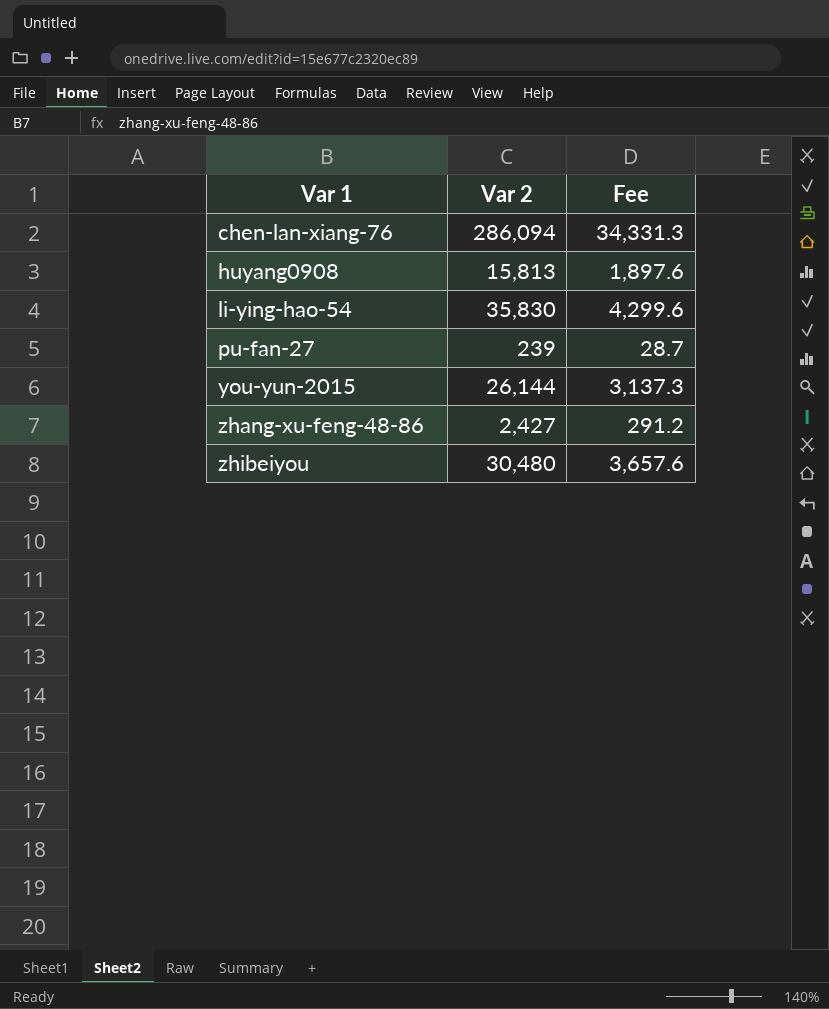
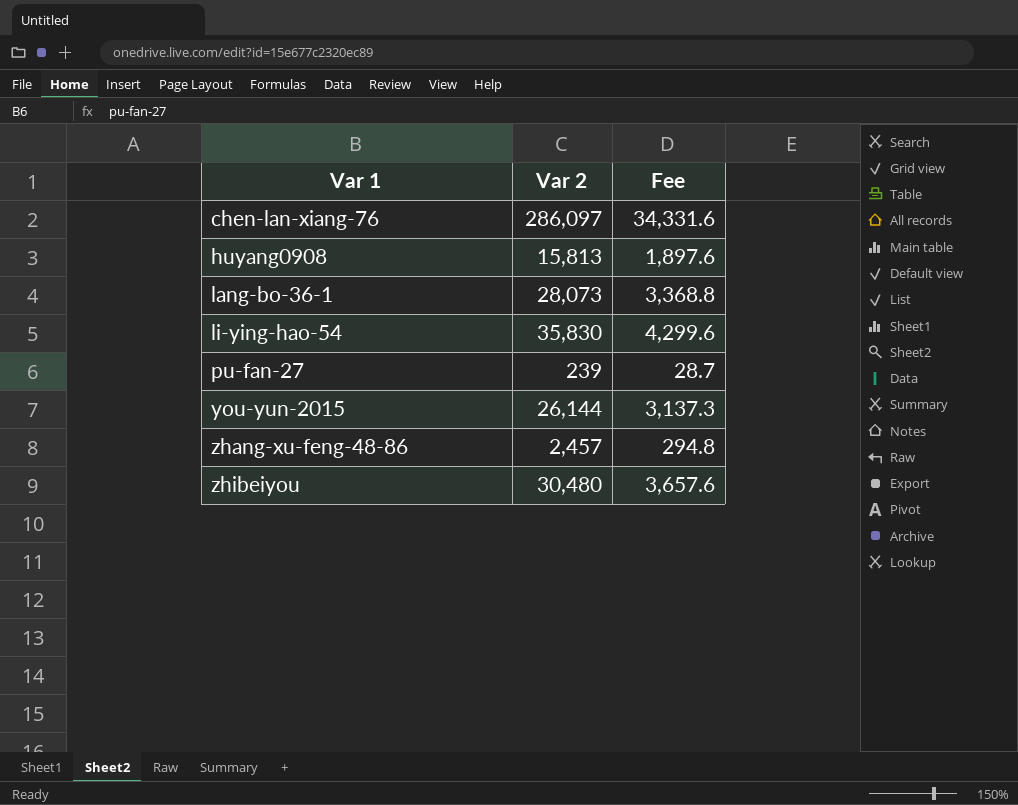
chen-lan-xiang-76 | Var 2: 286,094 -> 286,097
chen-lan-xiang-76 | Fee: 34,331.3 -> 34,331.6
row lang-bo-36-1: none -> 28,073 | 3,368.8
zhang-xu-feng-48-86 | Var 2: 2,427 -> 2,457
zhang-xu-feng-48-86 | Fee: 291.2 -> 294.8

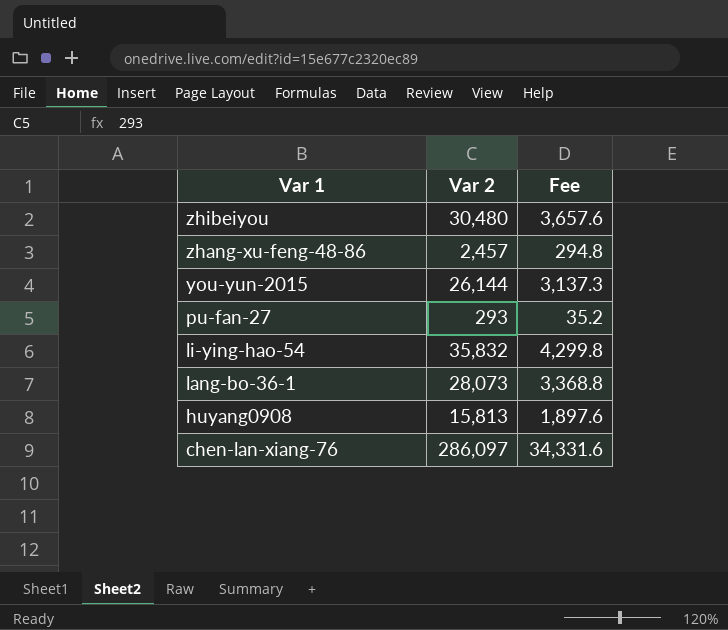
row order: Var 1 ascending -> Var 1 descending
pu-fan-27 | Var 2: 239 -> 293
pu-fan-27 | Fee: 28.7 -> 35.2
li-ying-hao-54 | Var 2: 35,830 -> 35,832
li-ying-hao-54 | Fee: 4,299.6 -> 4,299.8

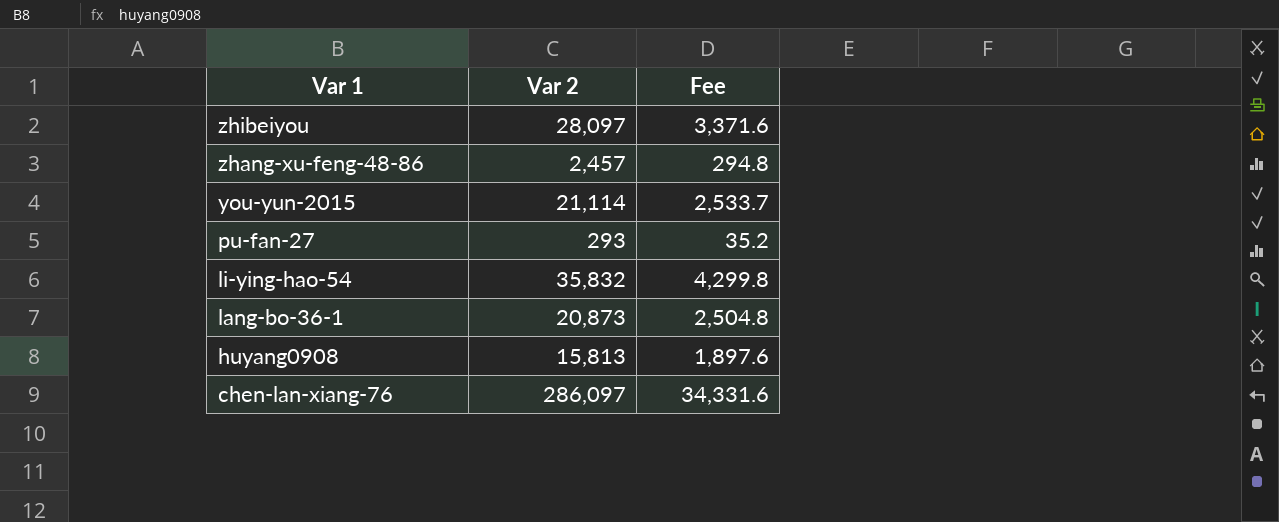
zhibeiyou | Var 2: 30,480 -> 28,097
zhibeiyou | Fee: 3,657.6 -> 3,371.6
you-yun-2015 | Var 2: 26,144 -> 21,114
you-yun-2015 | Fee: 3,137.3 -> 2,533.7
lang-bo-36-1 | Var 2: 28,073 -> 20,873
lang-bo-36-1 | Fee: 3,368.8 -> 2,504.8

